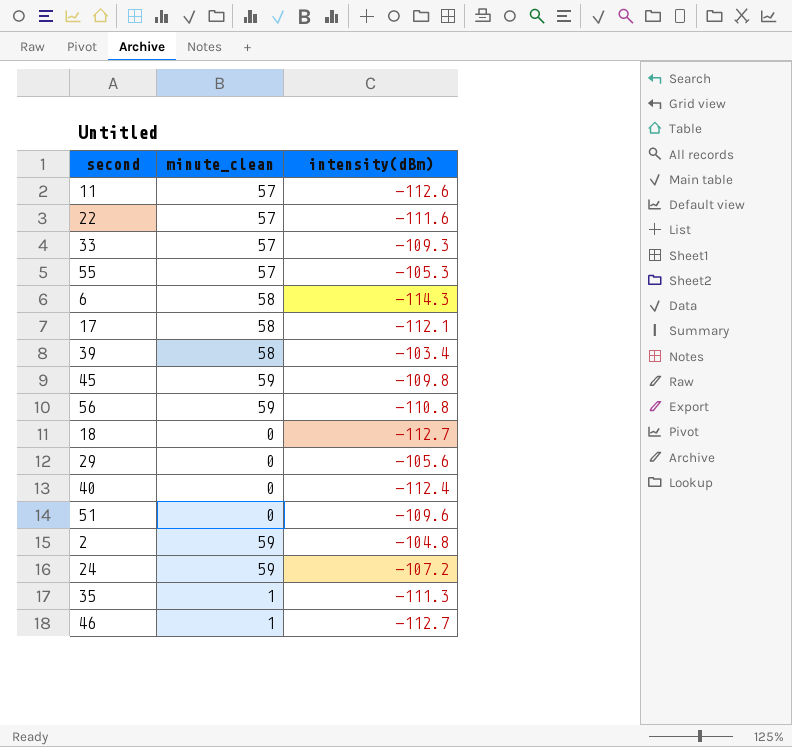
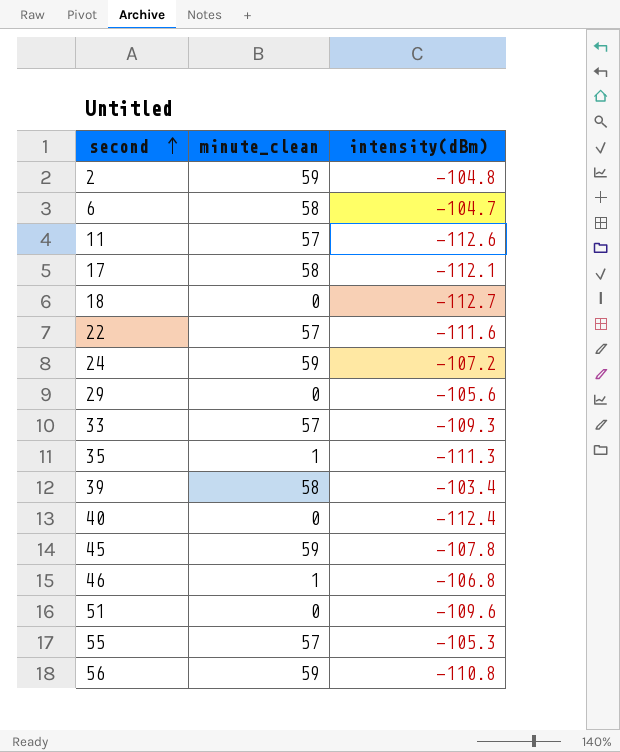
row order: none -> second ascending
6 | intensity(dBm): -114.3 -> -104.7
45 | intensity(dBm): -109.8 -> -107.8
46 | intensity(dBm): -112.7 -> -106.8

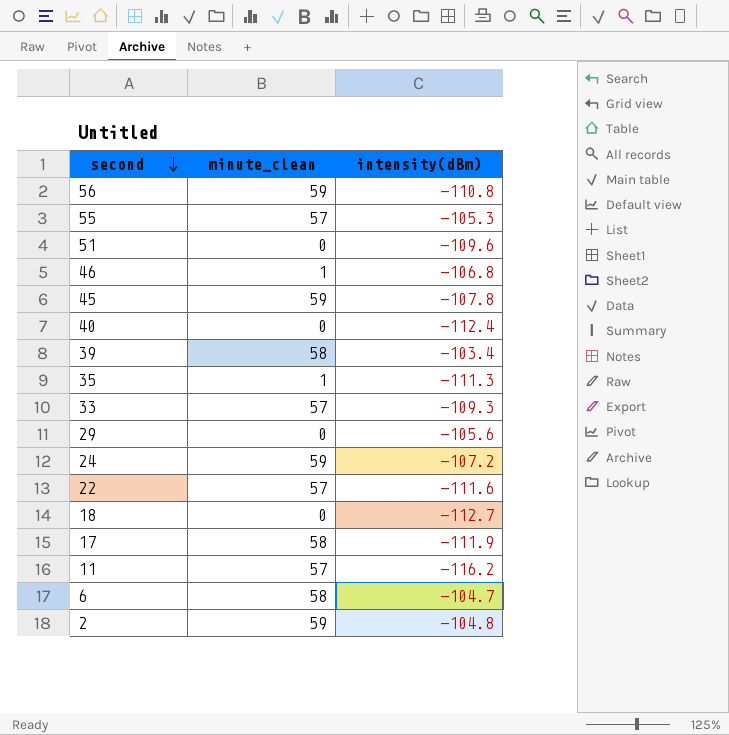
row order: second ascending -> second descending
17 | intensity(dBm): -112.1 -> -111.9
11 | intensity(dBm): -112.6 -> -116.2

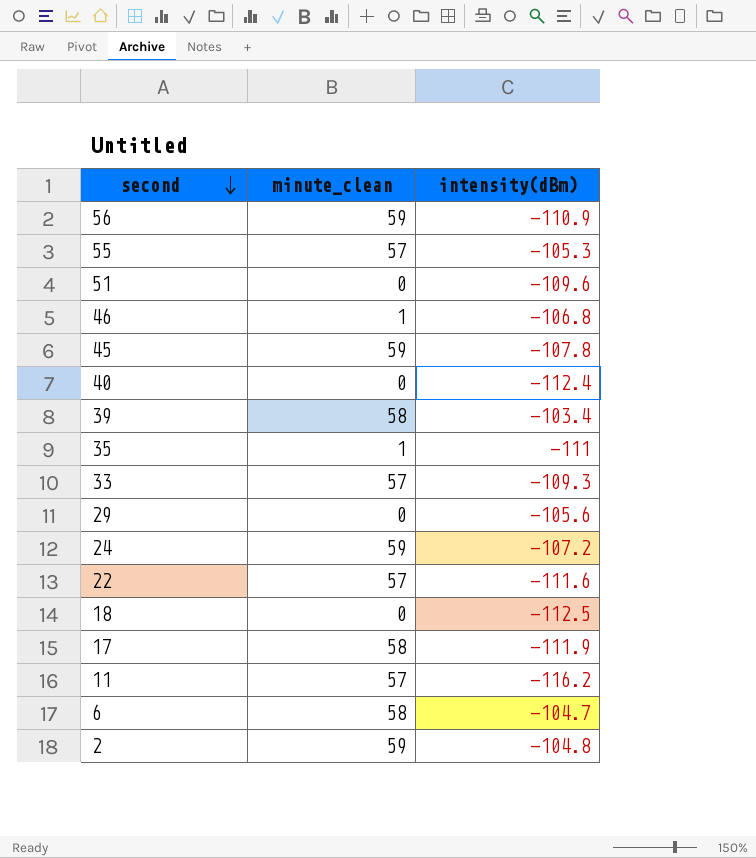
56 | intensity(dBm): -110.8 -> -110.9
35 | intensity(dBm): -111.3 -> -111
18 | intensity(dBm): -112.7 -> -112.5

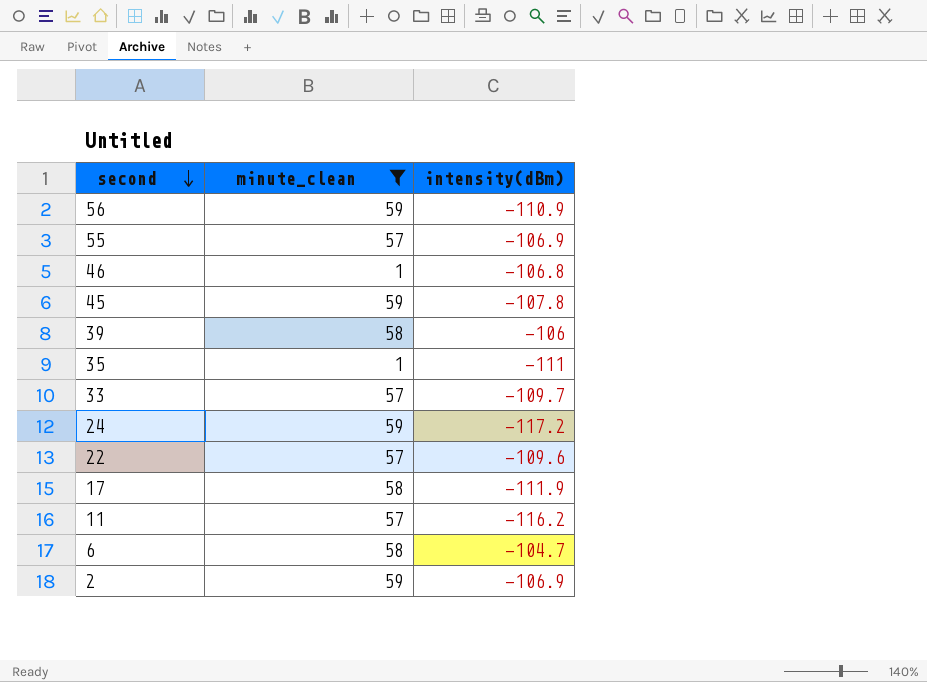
filter: none -> minute_clean != 0
55 | intensity(dBm): -105.3 -> -106.9
39 | intensity(dBm): -103.4 -> -106
33 | intensity(dBm): -109.3 -> -109.7
24 | intensity(dBm): -107.2 -> -117.2
22 | intensity(dBm): -111.6 -> -109.6
2 | intensity(dBm): -104.8 -> -106.9

